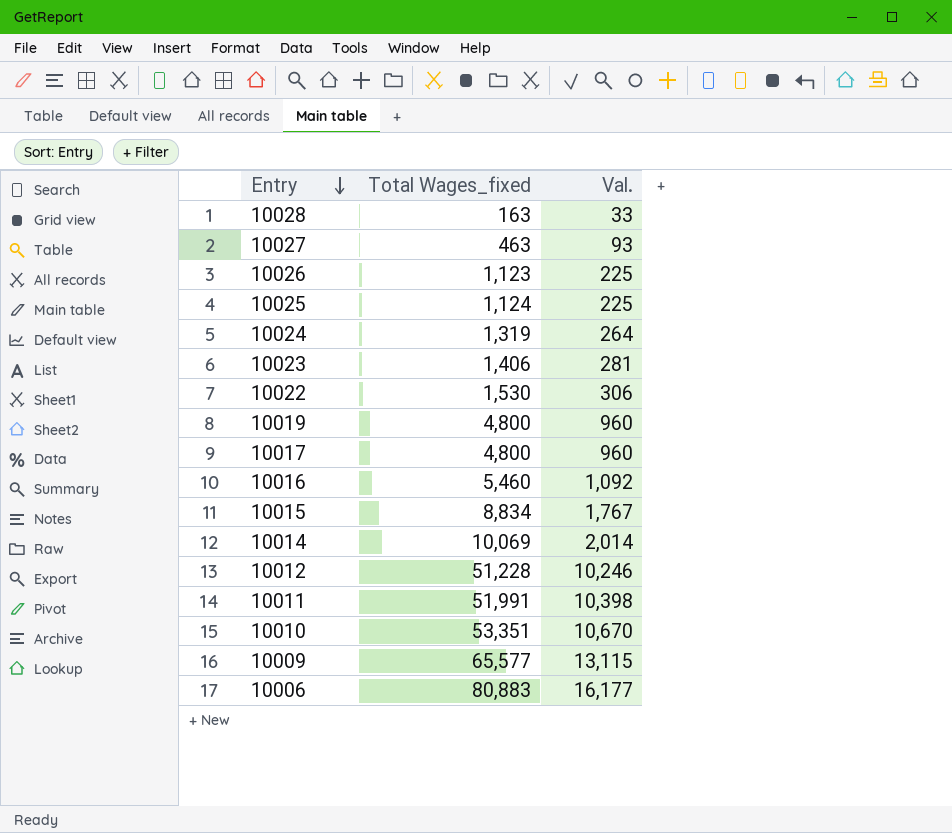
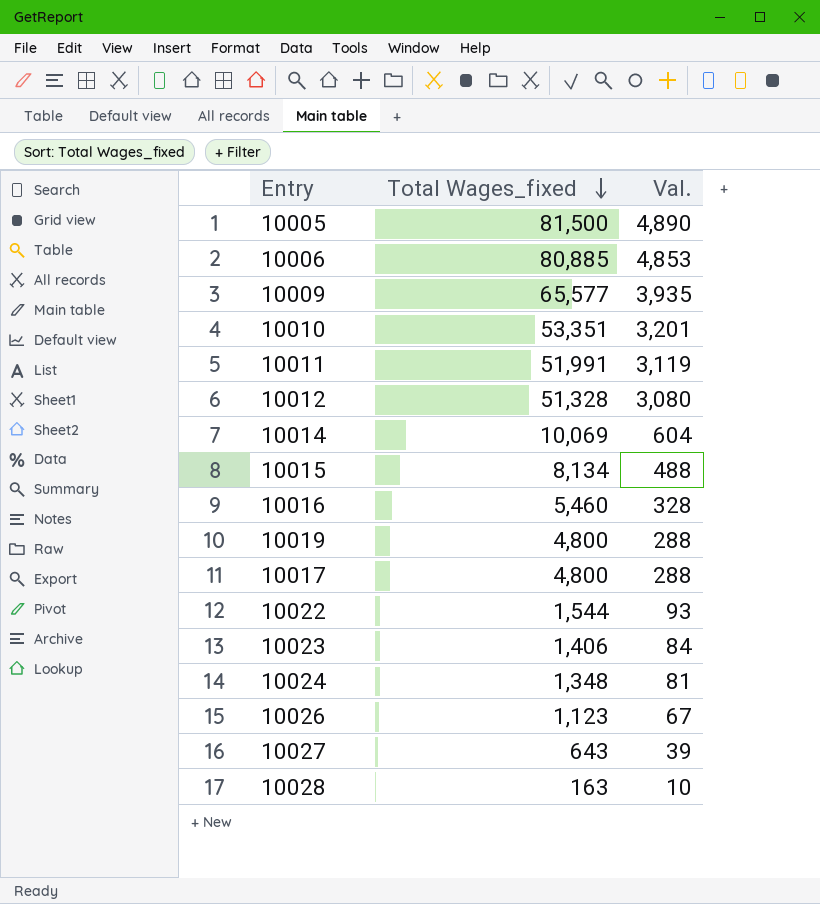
row order: Entry descending -> Total Wages_fixed descending
column Val. | formula: [Total Wages_fixed] * 0.2 -> [Total Wages_fixed] * 0.06
row 10025: 1,124 | 225 -> none
row 10005: none -> 81,500 | 4,890
10006 | Total Wages_fixed: 80,883 -> 80,885
10012 | Total Wages_fixed: 51,228 -> 51,328
10015 | Total Wages_fixed: 8,834 -> 8,134
10022 | Total Wages_fixed: 1,530 -> 1,544
10024 | Total Wages_fixed: 1,319 -> 1,348
10027 | Total Wages_fixed: 463 -> 643

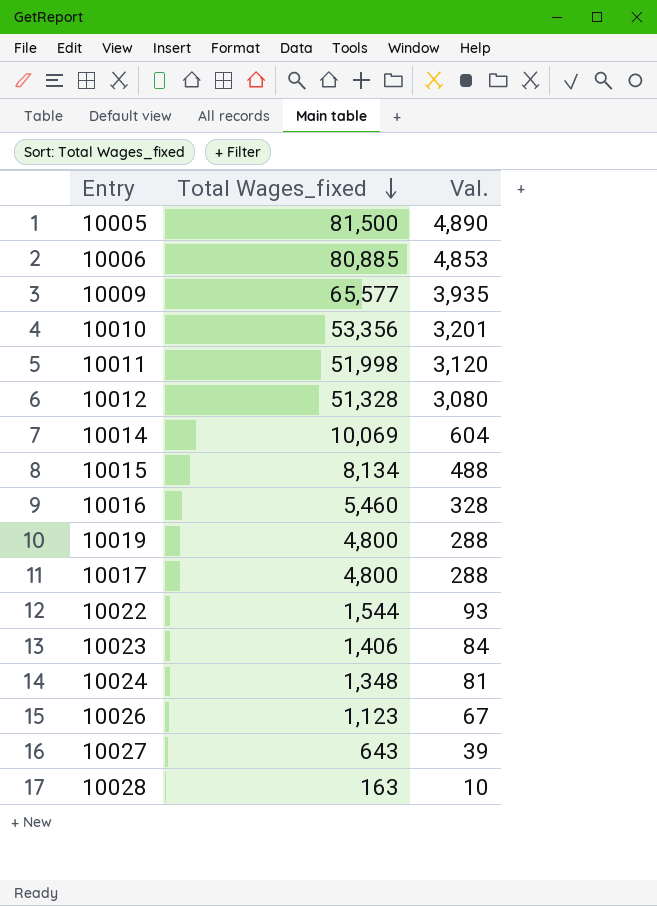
10010 | Total Wages_fixed: 53,351 -> 53,356
10011 | Total Wages_fixed: 51,991 -> 51,998
10011 | Val.: 3,119 -> 3,120

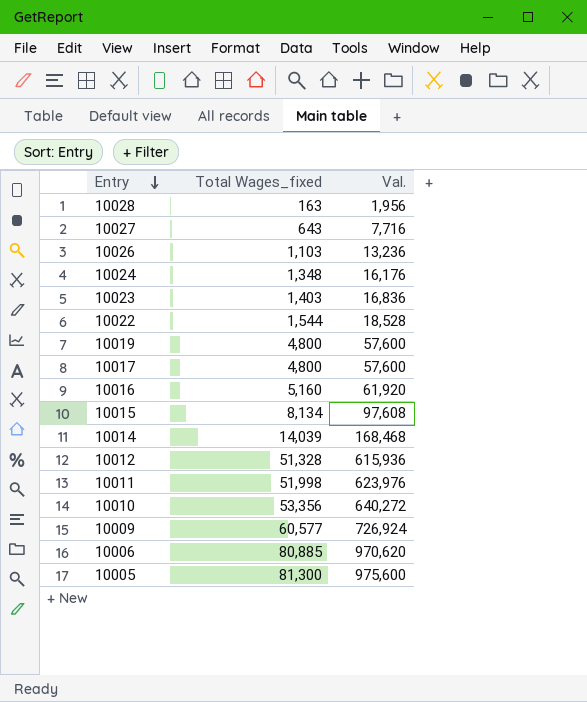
row order: Total Wages_fixed descending -> Entry descending
column Val. | formula: [Total Wages_fixed] * 0.06 -> [Total Wages_fixed] * 12
10026 | Total Wages_fixed: 1,123 -> 1,103
10023 | Total Wages_fixed: 1,406 -> 1,403
10016 | Total Wages_fixed: 5,460 -> 5,160
10014 | Total Wages_fixed: 10,069 -> 14,039
10009 | Total Wages_fixed: 65,577 -> 60,577
10005 | Total Wages_fixed: 81,500 -> 81,300

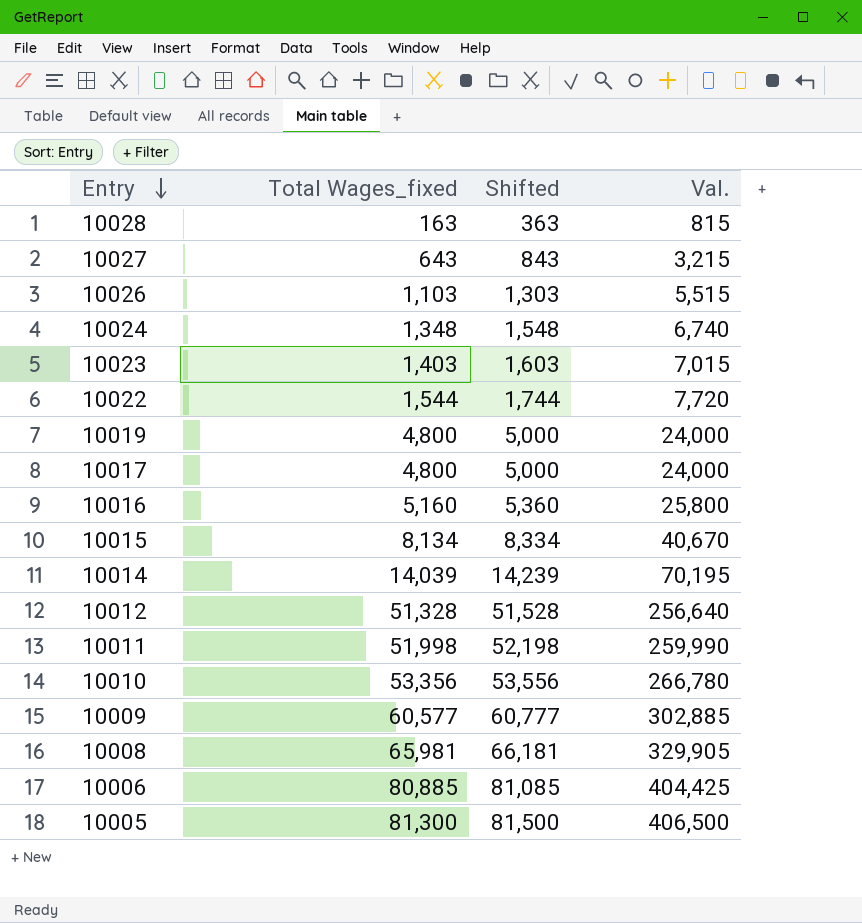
column Shifted | formula: none -> [Total Wages_fixed] + 200
column Val. | formula: [Total Wages_fixed] * 12 -> [Total Wages_fixed] * 5
row 10008: none -> 65,981 | 66,181 | 329,905

